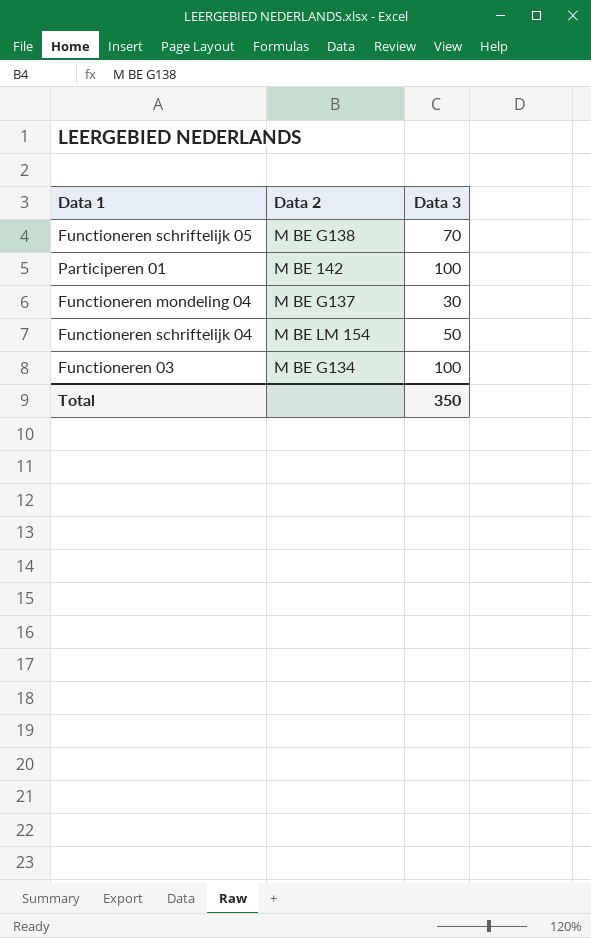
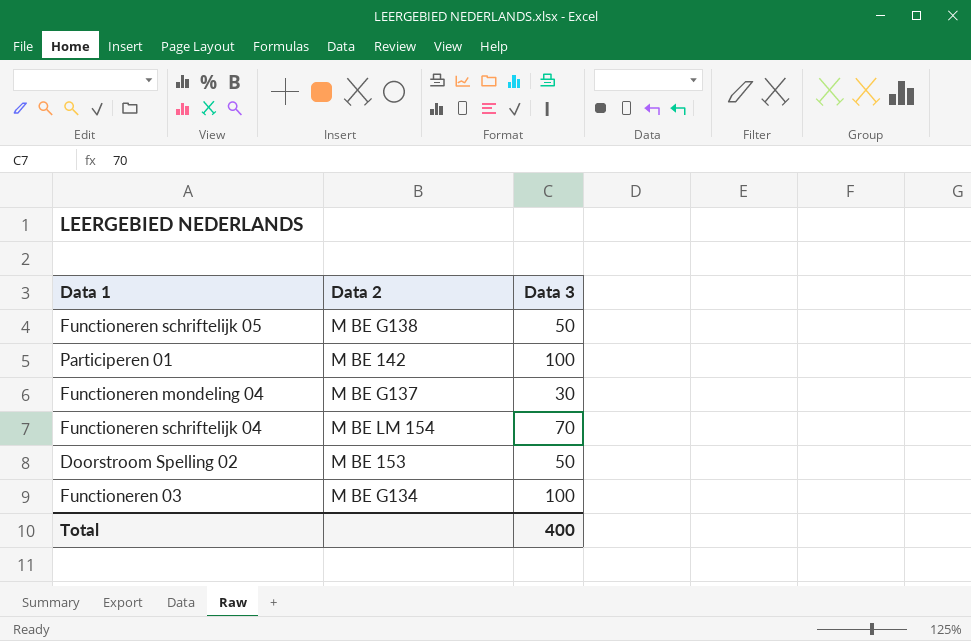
Functioneren schriftelijk 05 | Data 3: 70 -> 50
Functioneren schriftelijk 04 | Data 3: 50 -> 70
row Doorstroom Spelling 02: none -> M BE 153 | 50
Total | Data 3: 350 -> 400

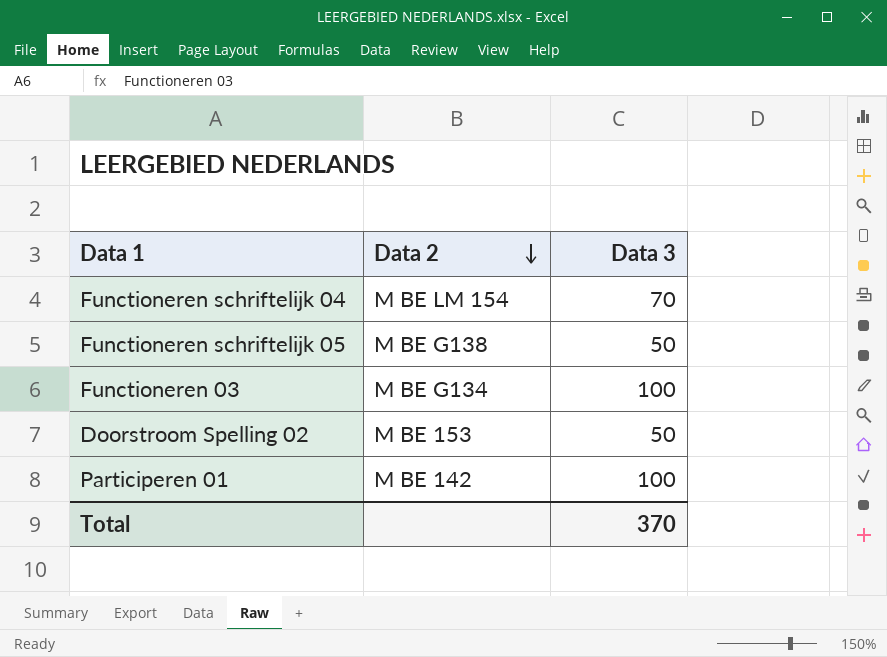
row order: none -> Data 2 descending
row Functioneren mondeling 04: M BE G137 | 30 -> none
Total | Data 3: 400 -> 370

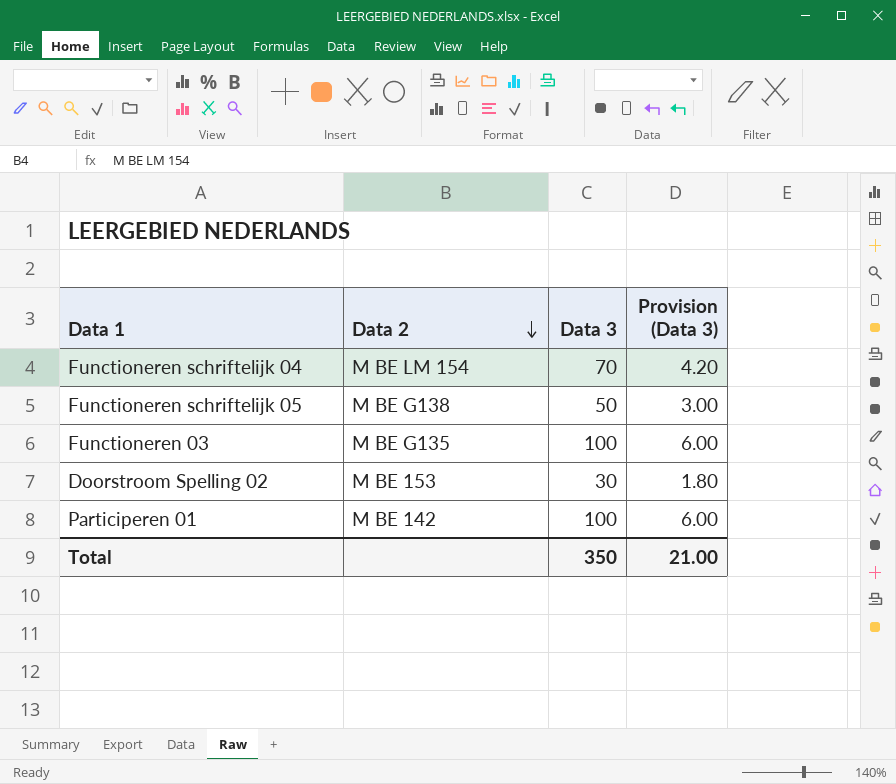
column Provision (Data 3) | formula: none -> [Data 3] * 0.06
Functioneren 03 | Data 2: M BE G134 -> M BE G135
Doorstroom Spelling 02 | Data 3: 50 -> 30
Total | Data 3: 370 -> 350

